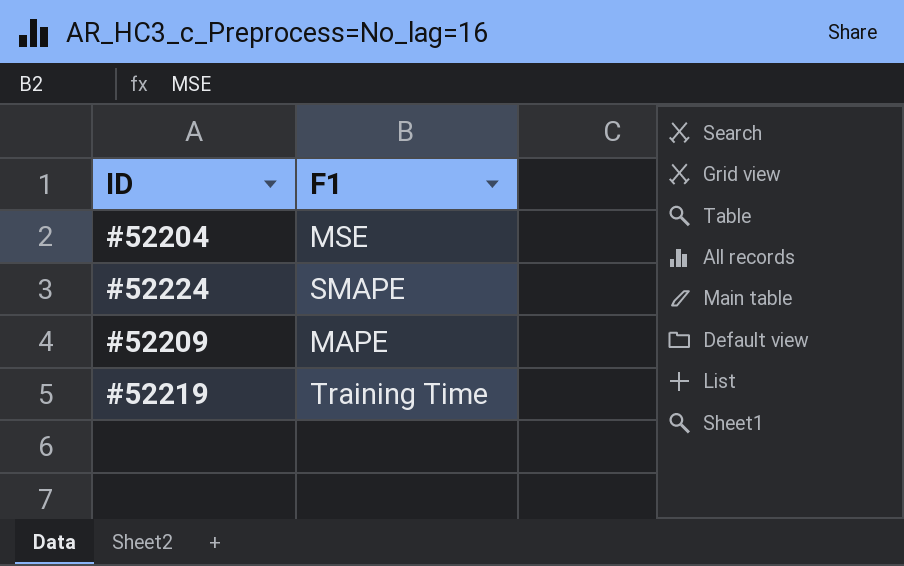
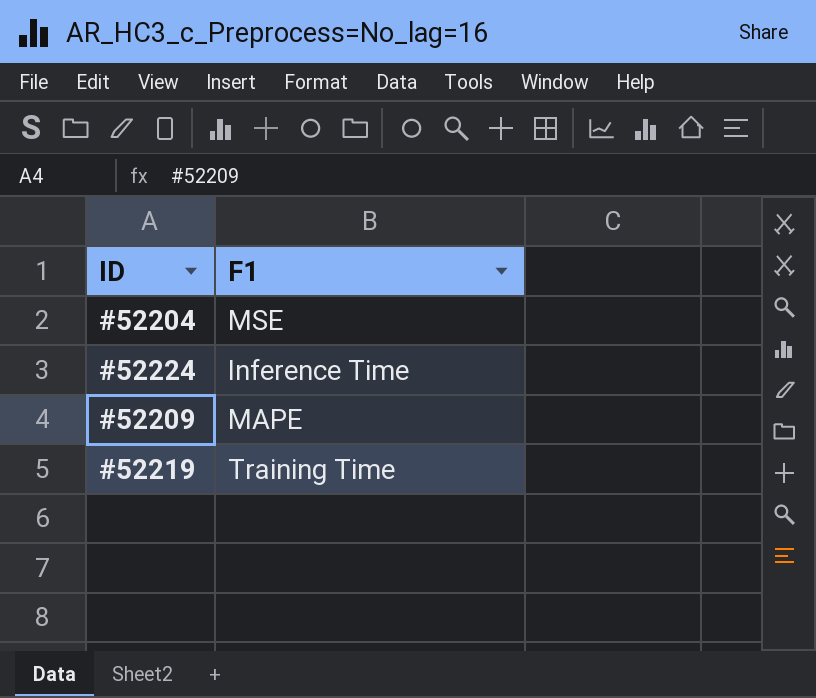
#52224 | F1: SMAPE -> Inference Time

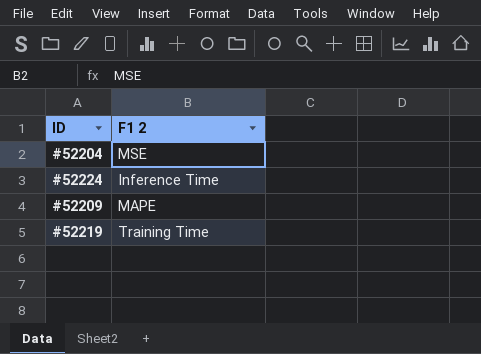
column name: F1 -> F1 2

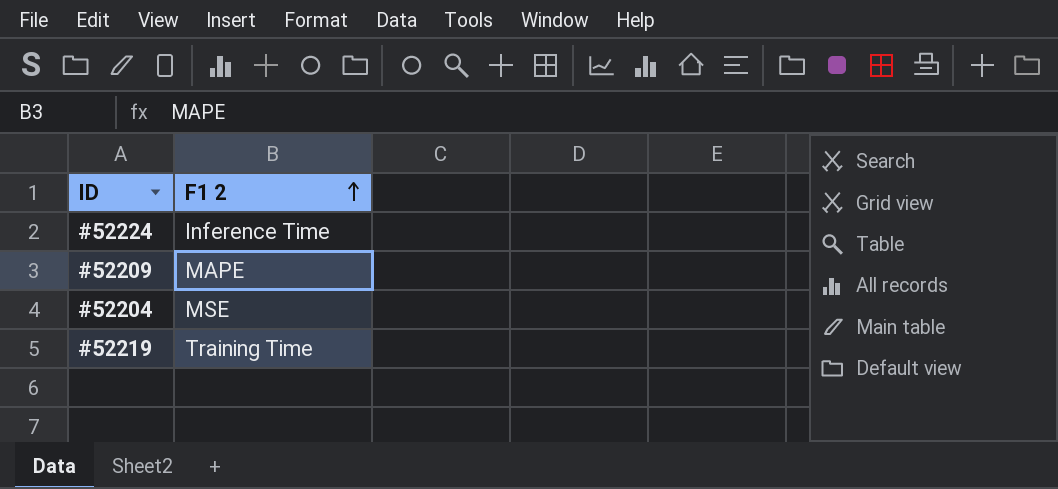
row order: none -> F1 2 ascending

